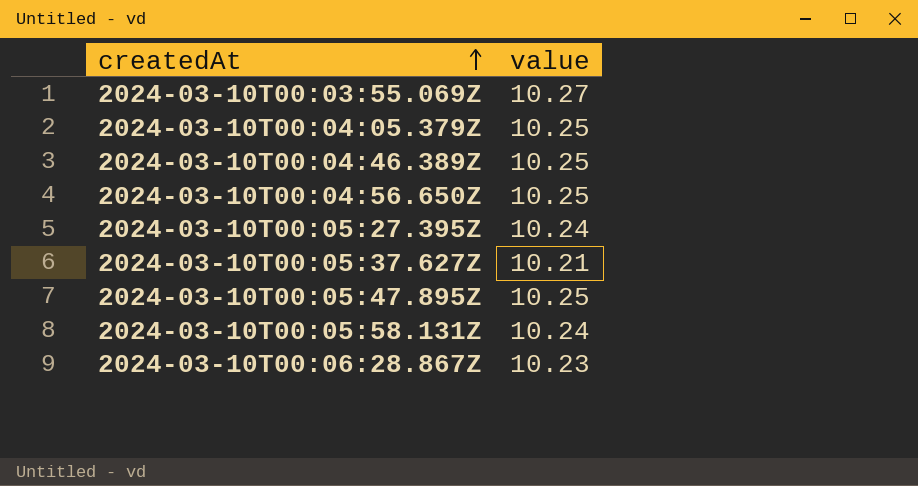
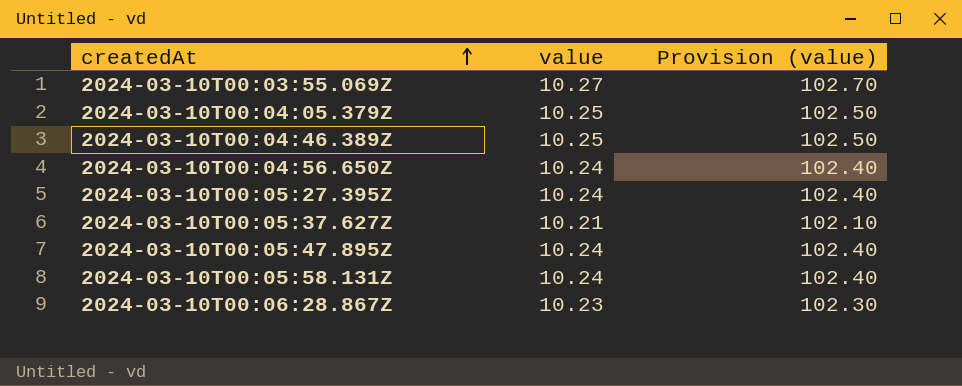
column Provision (value) | formula: none -> [value] * 10
2024-03-10T00:04:56.650Z | value: 10.25 -> 10.24
2024-03-10T00:05:47.895Z | value: 10.25 -> 10.24

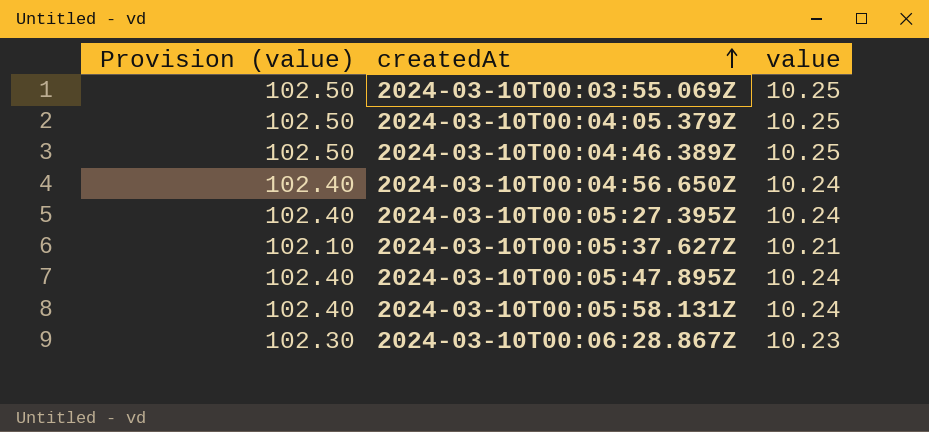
column Provision (value) | position: 3 -> 1
2024-03-10T00:03:55.069Z | Provision (value): 102.70 -> 102.50
2024-03-10T00:03:55.069Z | value: 10.27 -> 10.25

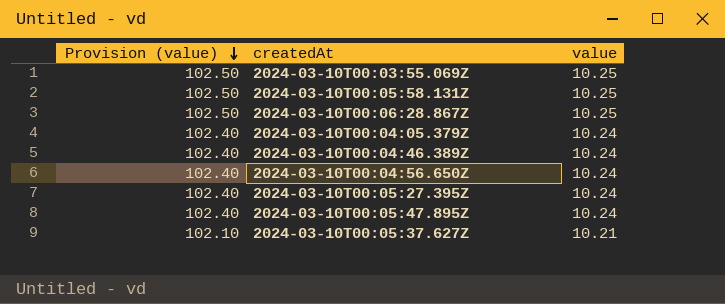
row order: createdAt ascending -> Provision (value) descending
2024-03-10T00:05:58.131Z | Provision (value): 102.40 -> 102.50
2024-03-10T00:05:58.131Z | value: 10.24 -> 10.25
2024-03-10T00:06:28.867Z | Provision (value): 102.30 -> 102.50
2024-03-10T00:06:28.867Z | value: 10.23 -> 10.25
2024-03-10T00:04:05.379Z | Provision (value): 102.50 -> 102.40
2024-03-10T00:04:05.379Z | value: 10.25 -> 10.24
2024-03-10T00:04:46.389Z | Provision (value): 102.50 -> 102.40
2024-03-10T00:04:46.389Z | value: 10.25 -> 10.24

